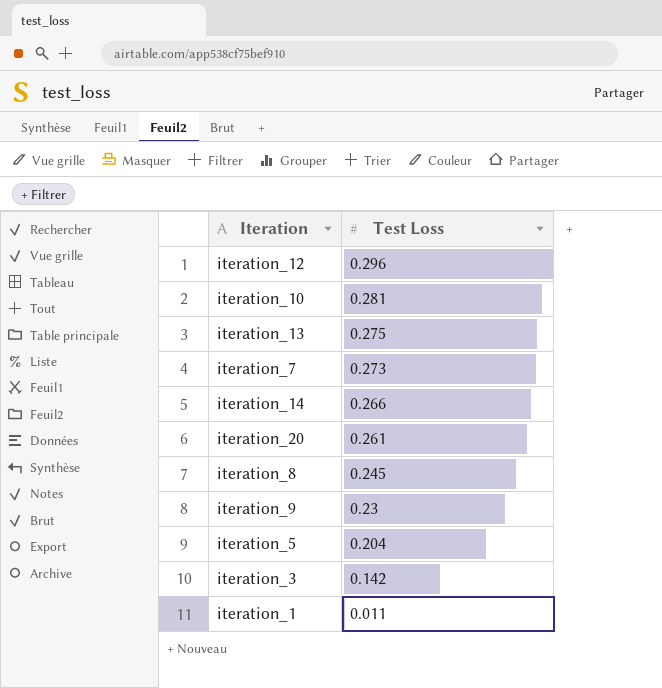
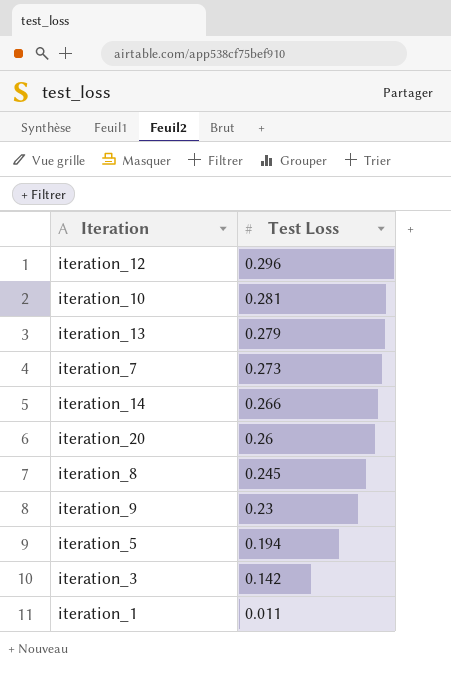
iteration_13 | Test Loss: 0.275 -> 0.279
iteration_20 | Test Loss: 0.261 -> 0.26
iteration_5 | Test Loss: 0.204 -> 0.194

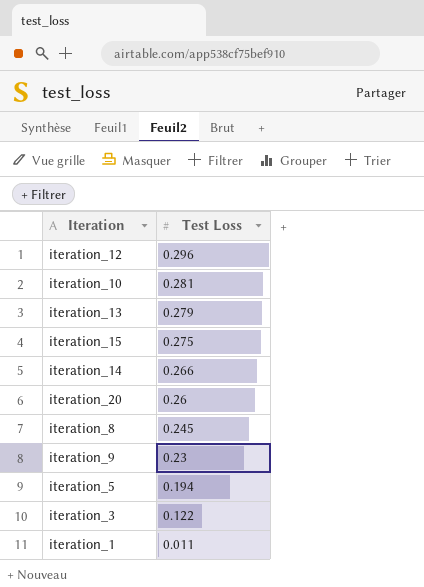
row iteration_7: 0.273 -> none
row iteration_15: none -> 0.275
iteration_3 | Test Loss: 0.142 -> 0.122

